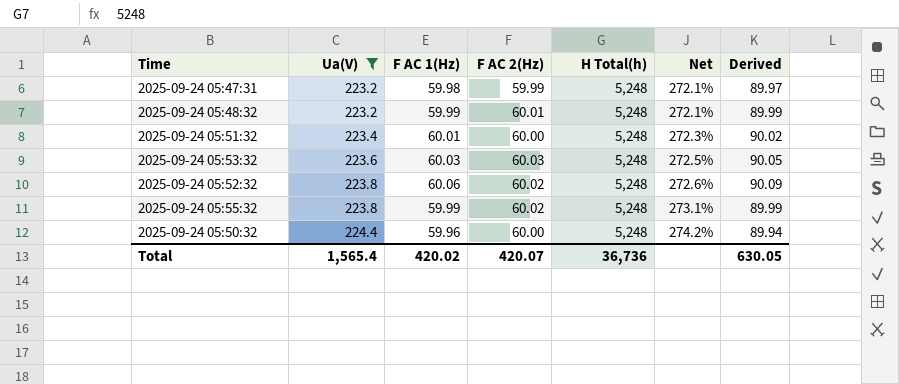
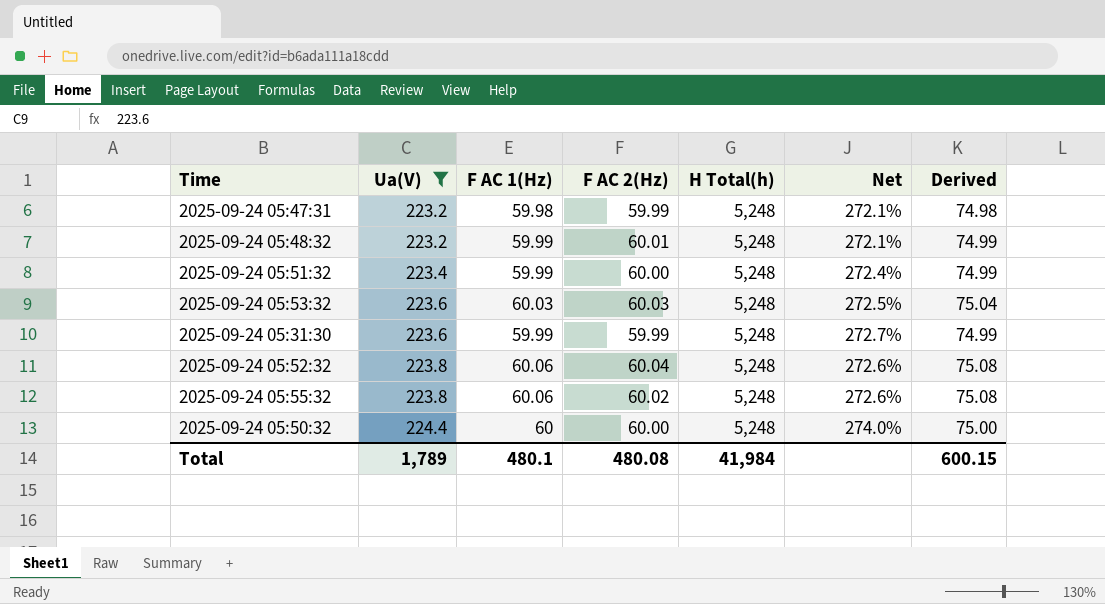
column Derived | formula: [F AC 1(Hz)] * 1.5 -> [F AC 1(Hz)] * 1.25
2025-09-24 05:51:32 | F AC 1(Hz): 60.01 -> 59.99
2025-09-24 05:51:32 | Net: 272.3% -> 272.4%
row 2025-09-24 05:31:30: none -> 223.6 | 59.99 | 59.99 | 5,248 | 272.7% | 74.99
2025-09-24 05:52:32 | F AC 2(Hz): 60.02 -> 60.04
2025-09-24 05:55:32 | F AC 1(Hz): 59.99 -> 60.06
2025-09-24 05:55:32 | Net: 273.1% -> 272.6%
2025-09-24 05:50:32 | F AC 1(Hz): 59.96 -> 60
2025-09-24 05:50:32 | Net: 274.2% -> 274.0%
Total | Ua(V): 1,565.4 -> 1,789
Total | F AC 1(Hz): 420.02 -> 480.1
Total | F AC 2(Hz): 420.07 -> 480.08
Total | H Total(h): 36,736 -> 41,984
Total | Derived: 630.05 -> 600.15

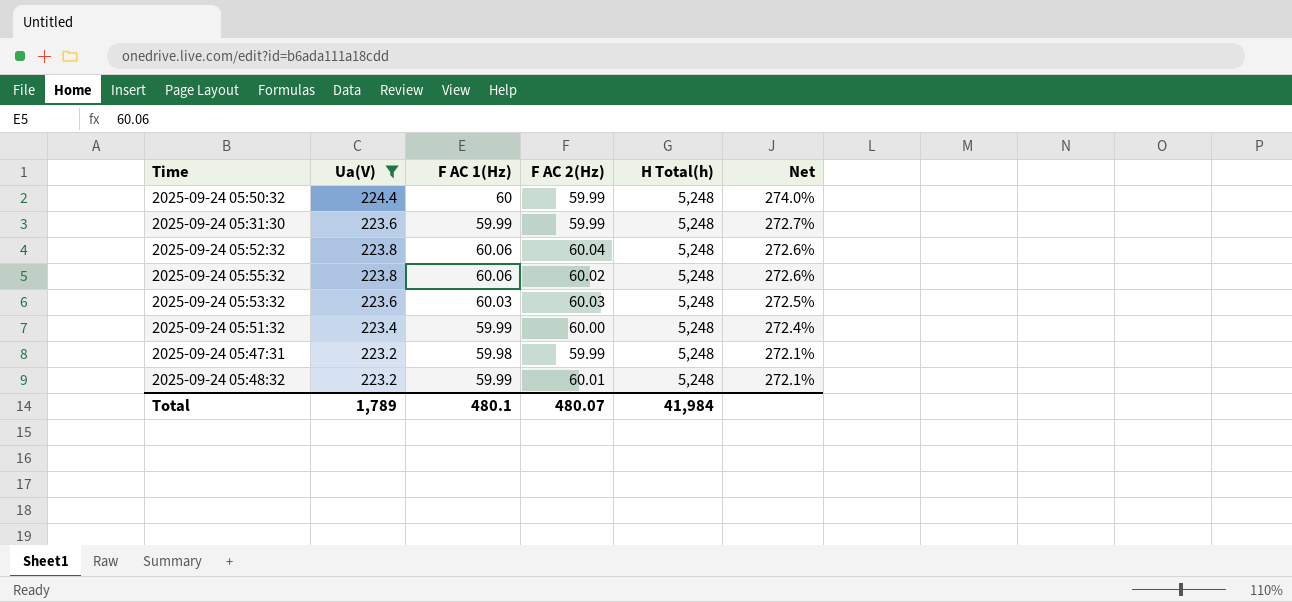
row order: Ua(V) ascending -> Net descending
column Derived | formula: [F AC 1(Hz)] * 1.25 -> none
2025-09-24 05:50:32 | F AC 2(Hz): 60.00 -> 59.99
Total | F AC 2(Hz): 480.08 -> 480.07

